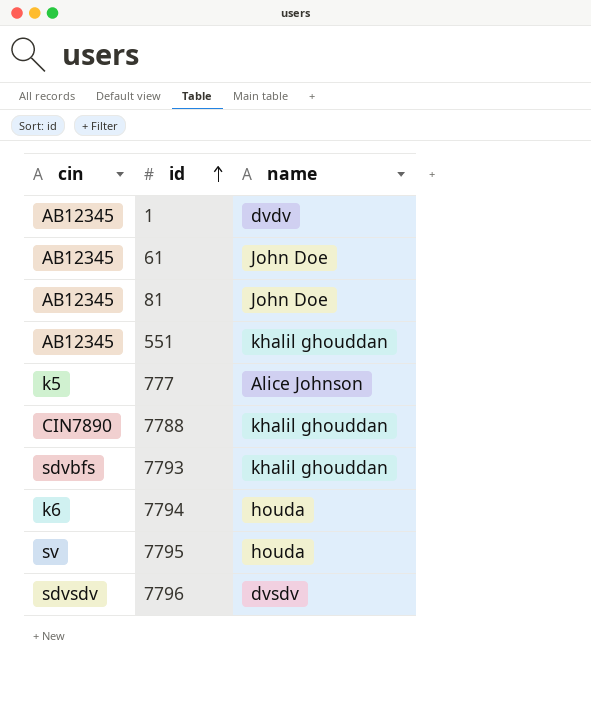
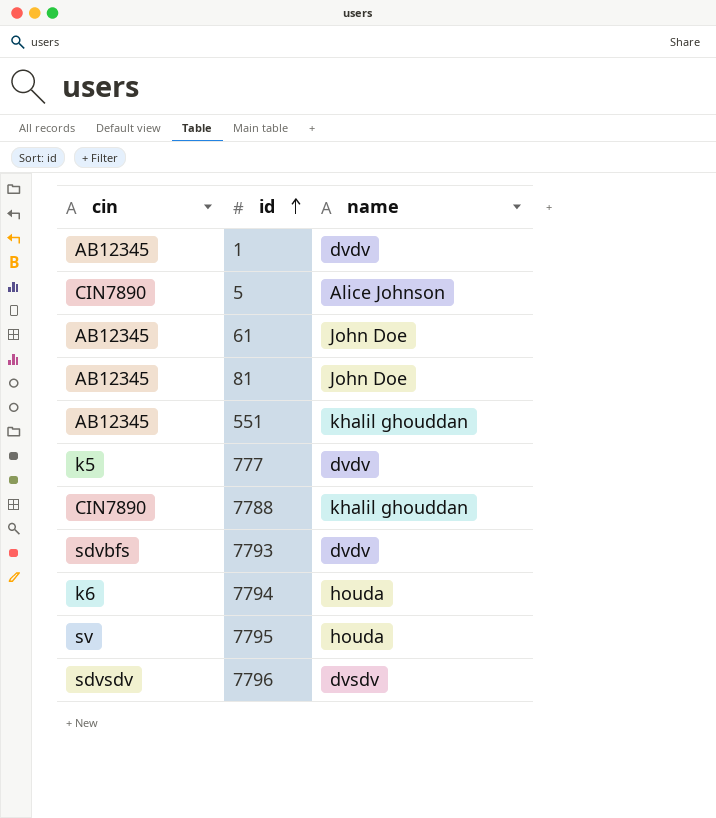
row 5: none -> CIN7890 | Alice Johnson
777 | name: Alice Johnson -> dvdv
7793 | name: khalil ghouddan -> dvdv

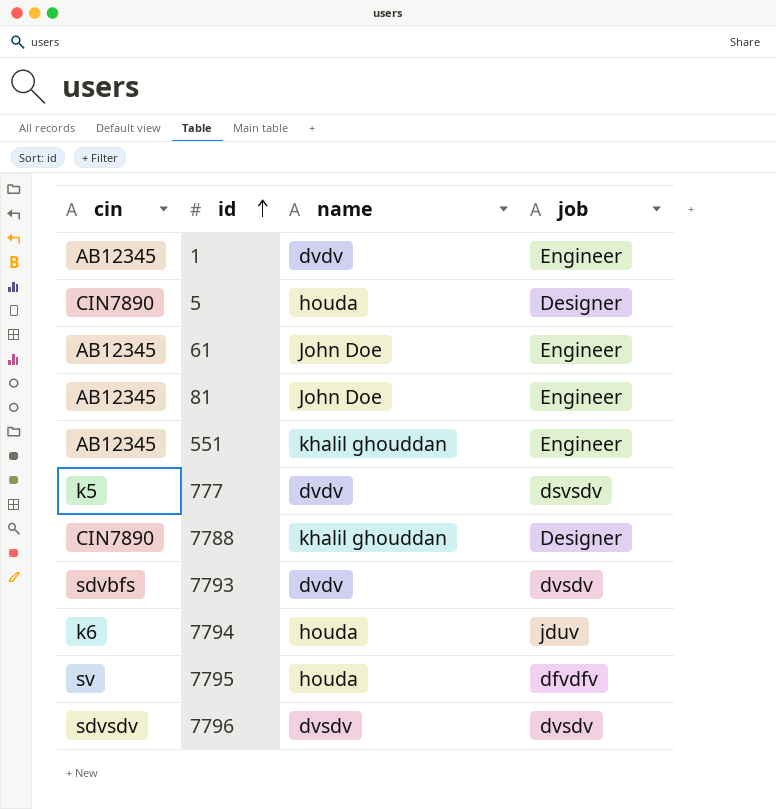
column job | position: none -> 4
5 | name: Alice Johnson -> houda

